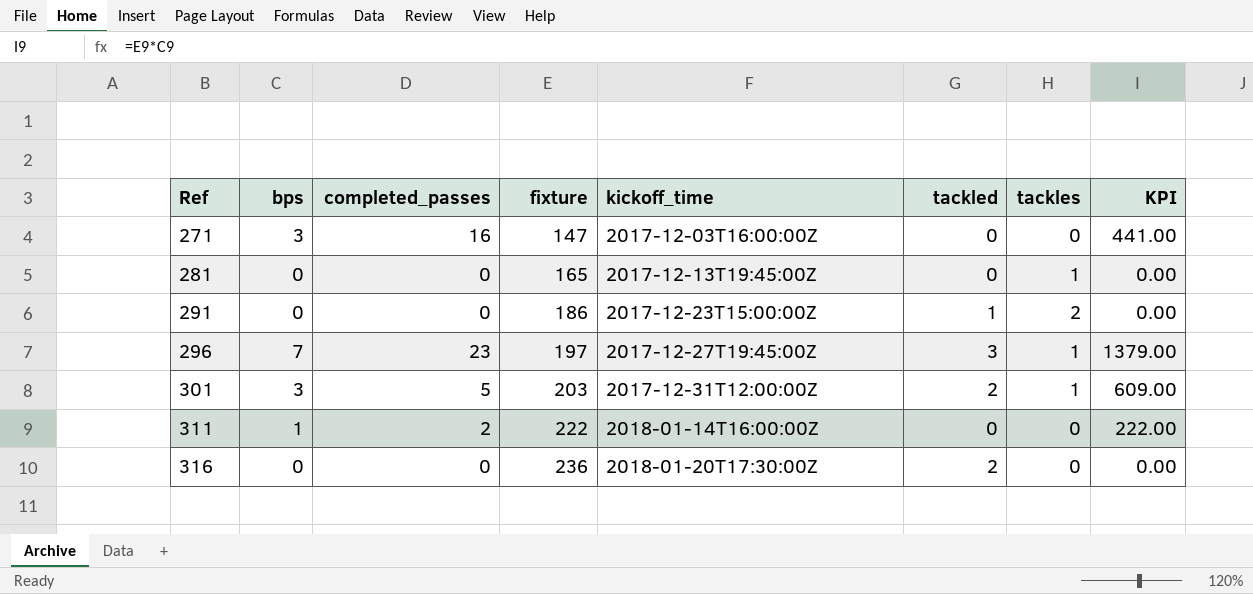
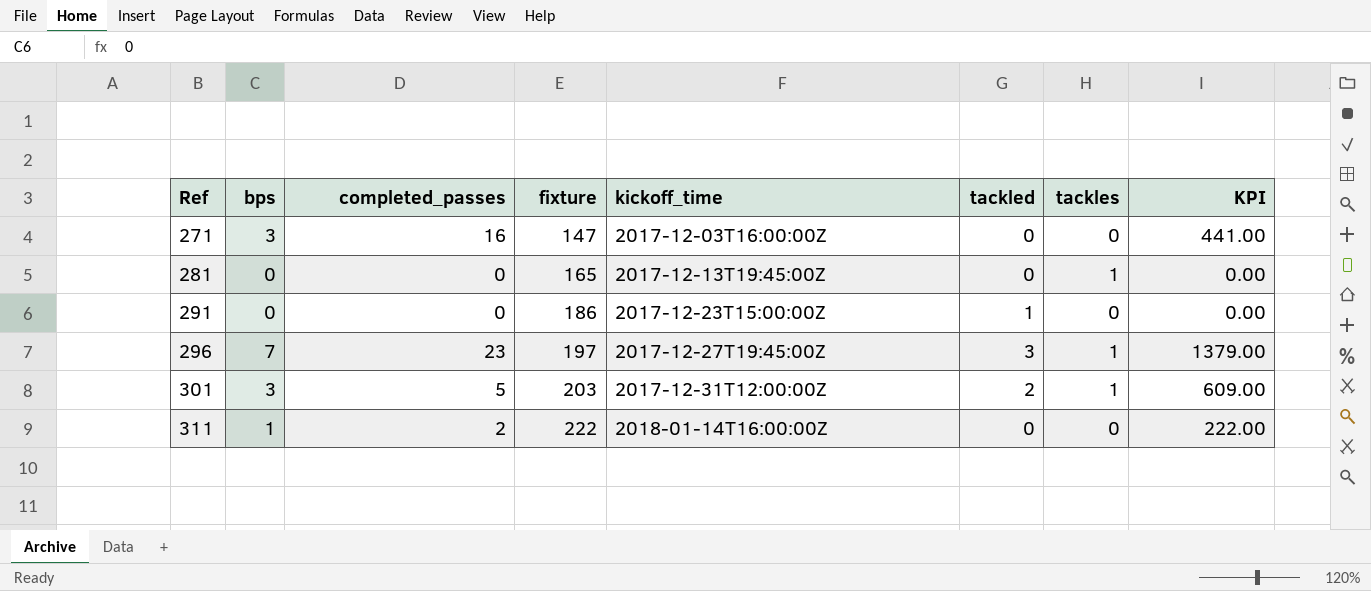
row 316: 0 | 0 | 236 | 2018-01-20T17:30:00Z | 2 | 0 | 0.00 -> none
291 | tackles: 2 -> 0

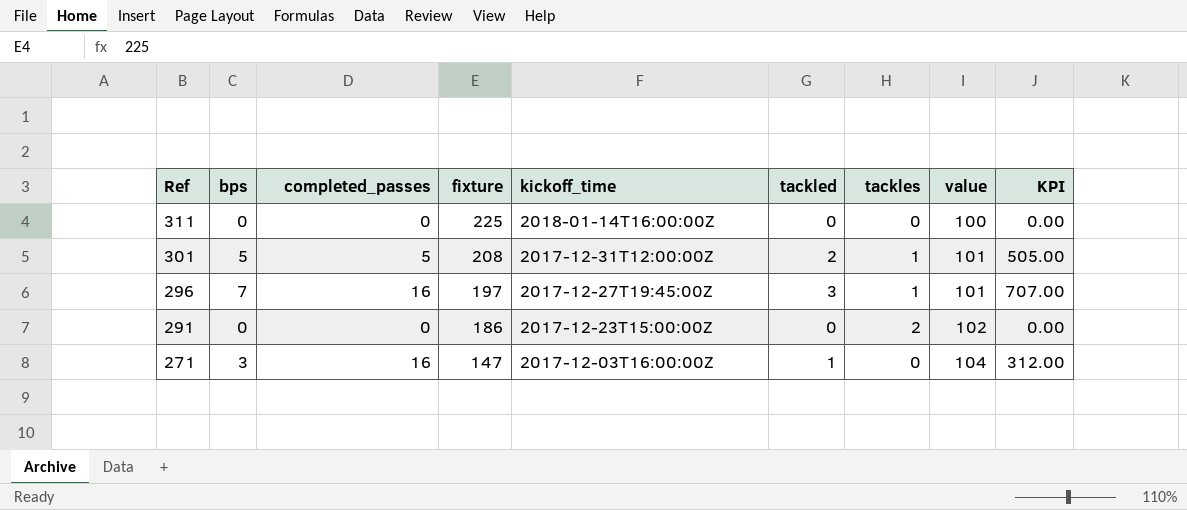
row order: Ref ascending -> Ref descending
column value | position: none -> 8
column KPI | formula: [bps] * [fixture] -> [bps] * [value]
row 281: 0 | 0 | 165 | 2017-12-13T19:45:00Z | 0 | 1 | 0.00 -> none
311 | bps: 1 -> 0
311 | completed_passes: 2 -> 0
311 | fixture: 222 -> 225
301 | bps: 3 -> 5
301 | fixture: 203 -> 208
296 | completed_passes: 23 -> 16
291 | tackled: 1 -> 0
291 | tackles: 0 -> 2
271 | tackled: 0 -> 1

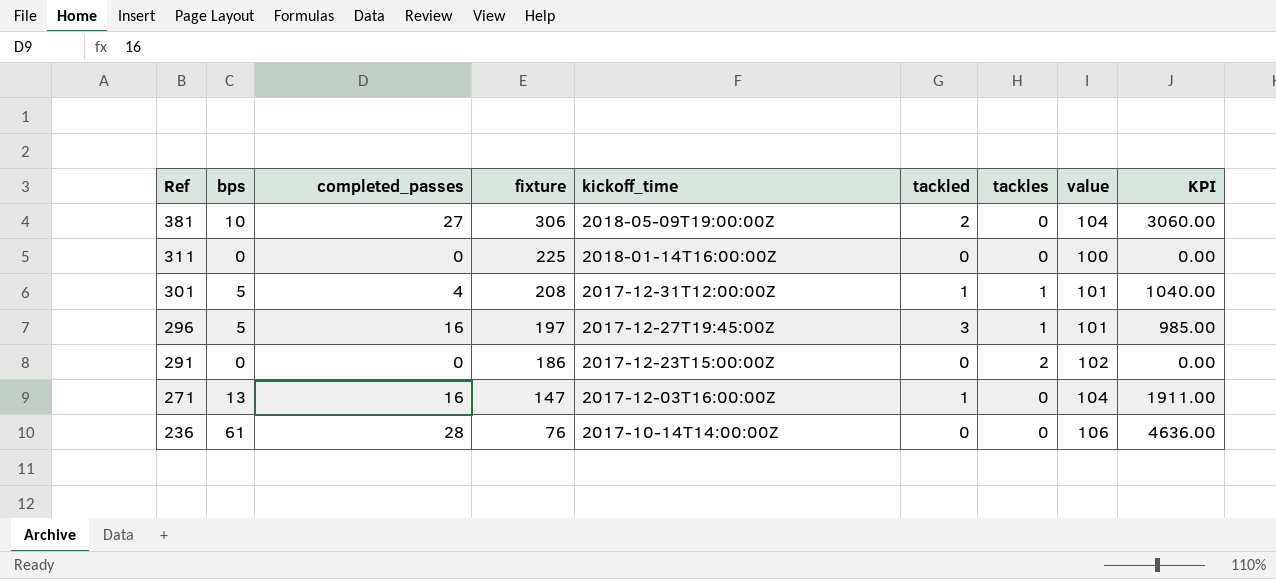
column KPI | formula: [bps] * [value] -> [bps] * [fixture]
row 381: none -> 10 | 27 | 306 | 2018-05-09T19:00:00Z | 2 | 0 | 104 | 3060.00
301 | completed_passes: 5 -> 4
301 | tackled: 2 -> 1
296 | bps: 7 -> 5
271 | bps: 3 -> 13
row 236: none -> 61 | 28 | 76 | 2017-10-14T14:00:00Z | 0 | 0 | 106 | 4636.00

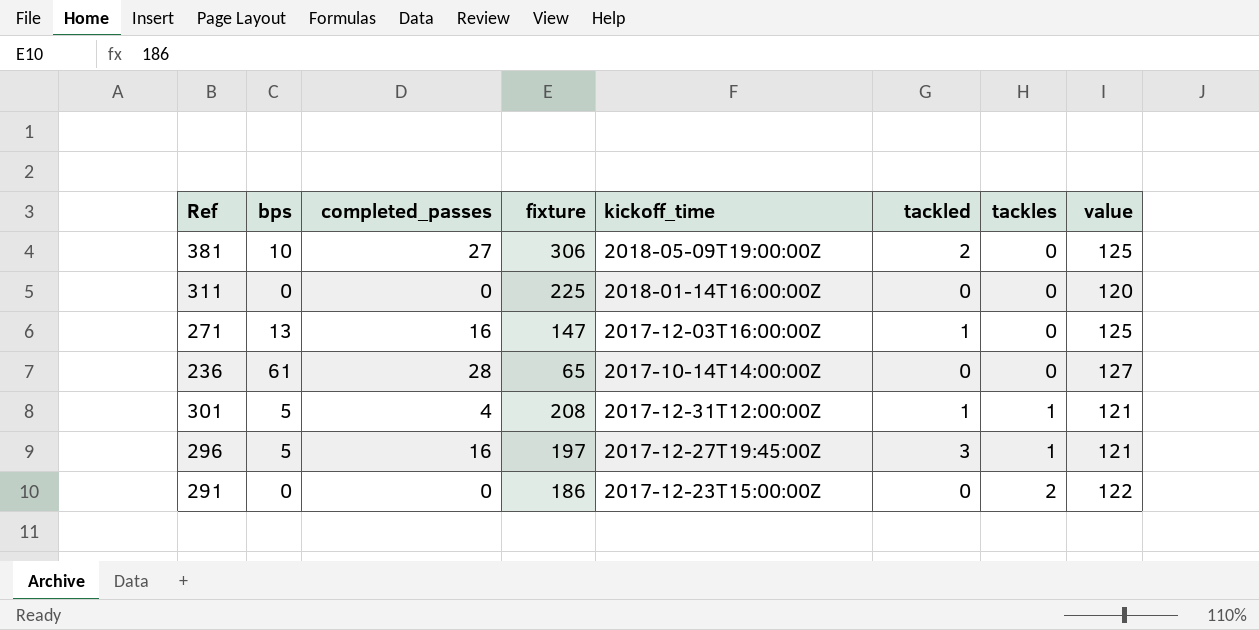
row order: Ref descending -> tackles ascending
column KPI | formula: [bps] * [fixture] -> none
381 | value: 104 -> 125
311 | value: 100 -> 120
271 | value: 104 -> 125
236 | fixture: 76 -> 65
236 | value: 106 -> 127
301 | value: 101 -> 121
296 | value: 101 -> 121
291 | value: 102 -> 122

